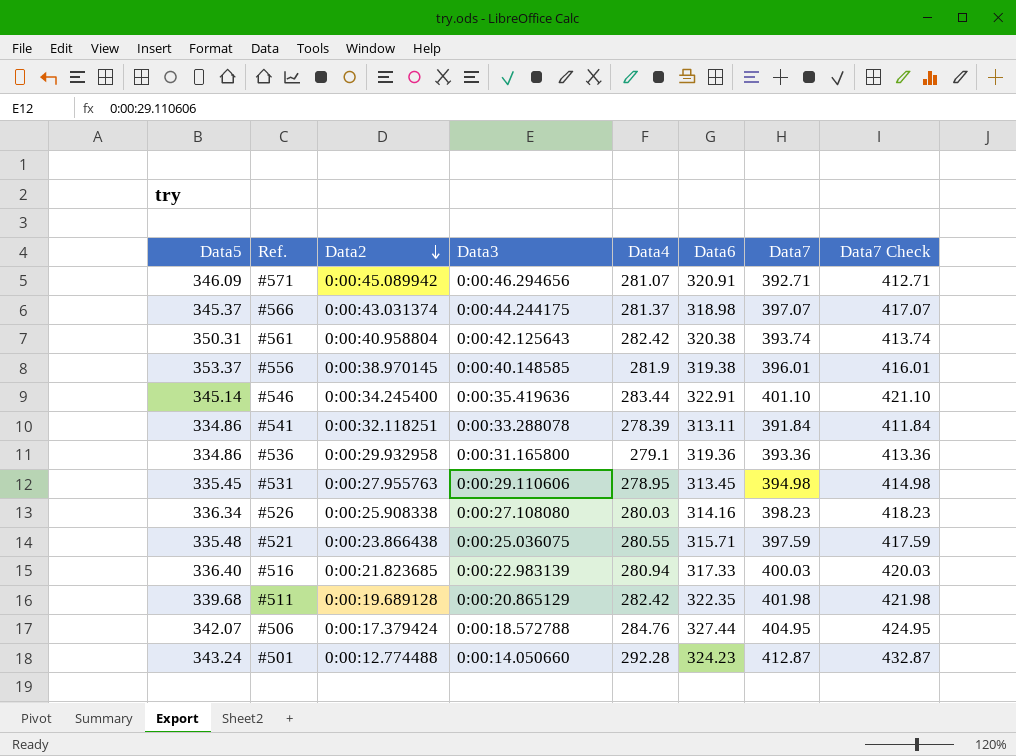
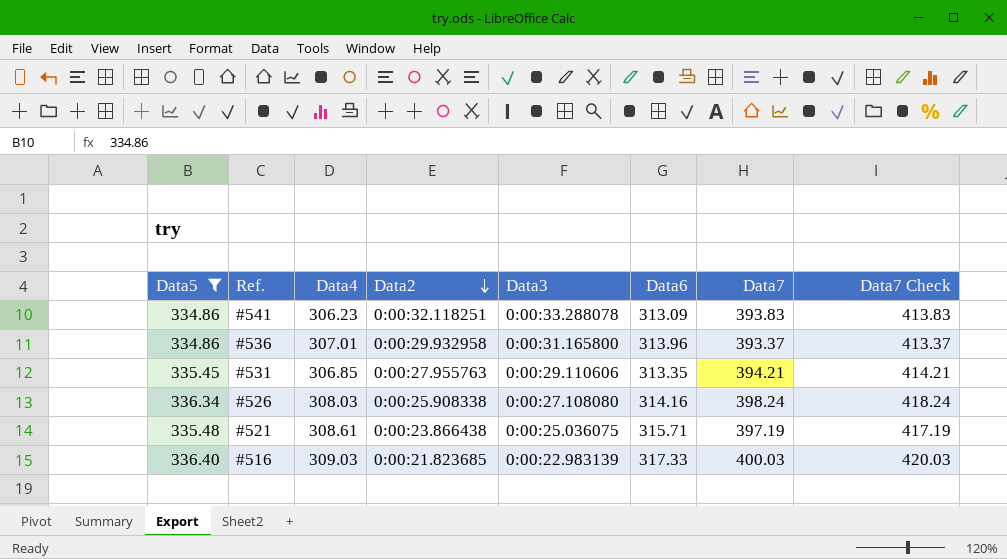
filter: none -> Data5 <= 336.40
column Data4 | position: 5 -> 3
#541 | Data4: 278.39 -> 306.23
#541 | Data6: 313.11 -> 313.09
#541 | Data7: 391.84 -> 393.83
#541 | Data7 Check: 411.84 -> 413.83
#536 | Data4: 279.1 -> 307.01
#536 | Data6: 319.36 -> 313.96
#536 | Data7: 393.36 -> 393.37
#536 | Data7 Check: 413.36 -> 413.37
#531 | Data4: 278.95 -> 306.85
#531 | Data6: 313.45 -> 313.35
#531 | Data7: 394.98 -> 394.21
#531 | Data7 Check: 414.98 -> 414.21
#526 | Data4: 280.03 -> 308.03
#526 | Data7: 398.23 -> 398.24
#526 | Data7 Check: 418.23 -> 418.24
#521 | Data4: 280.55 -> 308.61
#521 | Data7: 397.59 -> 397.19
#521 | Data7 Check: 417.59 -> 417.19
#516 | Data4: 280.94 -> 309.03

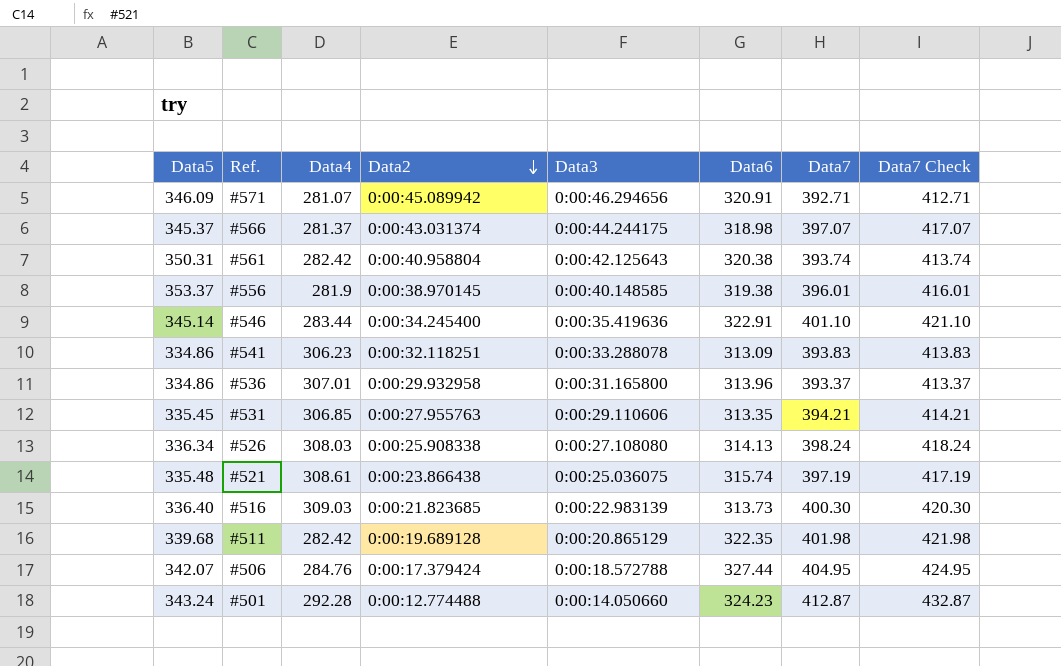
filter: Data5 <= 336.40 -> none
#526 | Data6: 314.16 -> 314.13
#521 | Data6: 315.71 -> 315.74
#516 | Data6: 317.33 -> 313.73
#516 | Data7: 400.03 -> 400.30
#516 | Data7 Check: 420.03 -> 420.30

